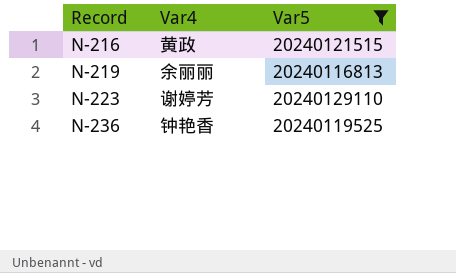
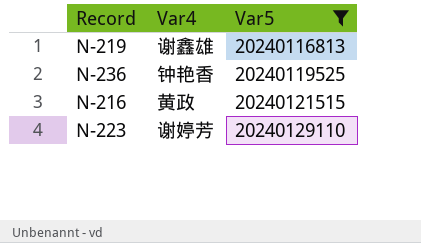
row order: Record ascending -> Var5 ascending
N-219 | Var4: 余丽丽 -> 谢鑫雄

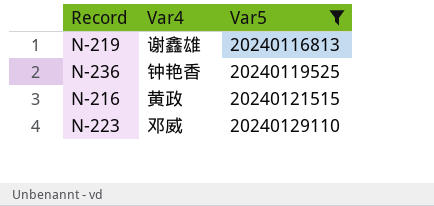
N-223 | Var4: 谢婷芳 -> 邓威

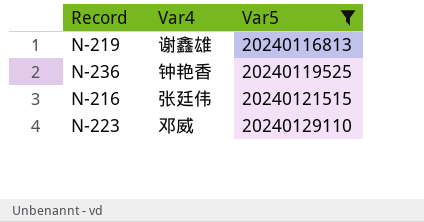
N-216 | Var4: 黄政 -> 张廷伟

